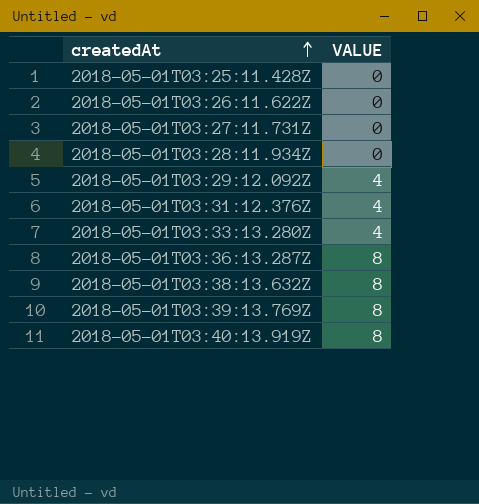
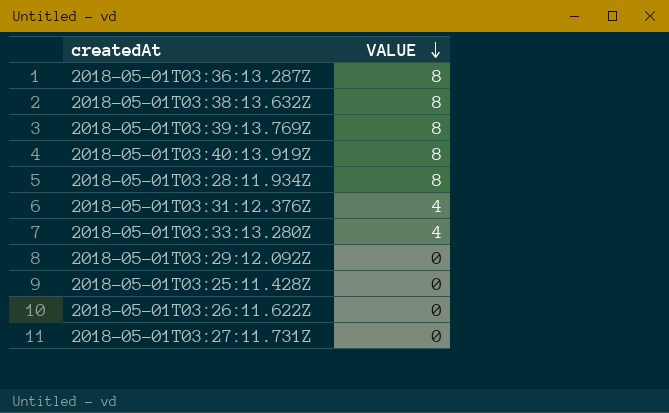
row order: createdAt ascending -> VALUE descending
2018-05-01T03:28:11.934Z | VALUE: 0 -> 8
2018-05-01T03:29:12.092Z | VALUE: 4 -> 0

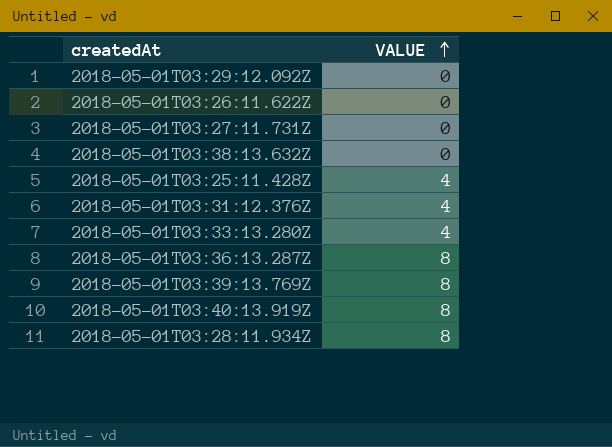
row order: VALUE descending -> VALUE ascending
2018-05-01T03:38:13.632Z | VALUE: 8 -> 0
2018-05-01T03:25:11.428Z | VALUE: 0 -> 4

